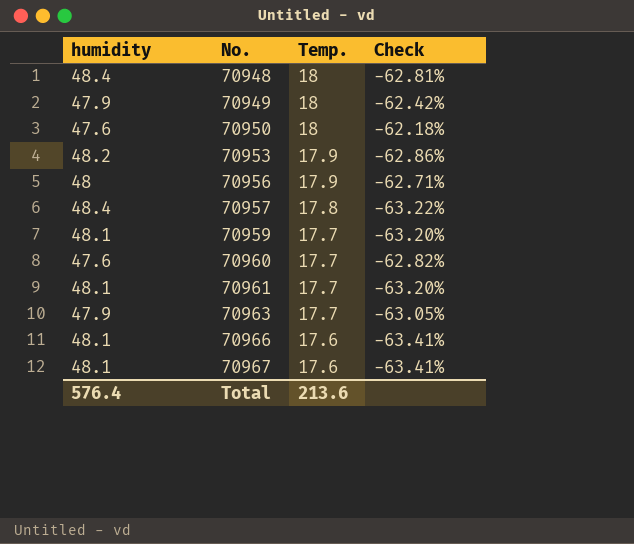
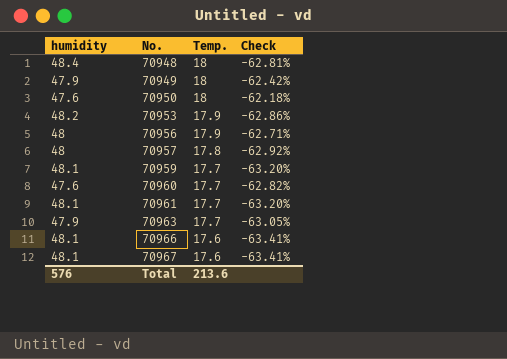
70957 | humidity: 48.4 -> 48
70957 | Check: -63.22% -> -62.92%
Total | humidity: 576.4 -> 576

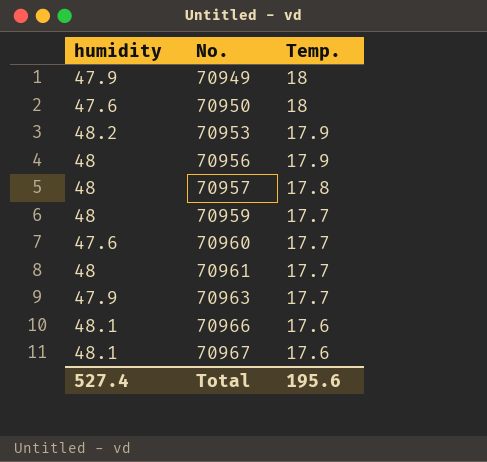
column Check | formula: ([Temp.] - [humidity]) / [humidity] -> none
row 70948: 48.4 | 18 | -62.81% -> none
70959 | humidity: 48.1 -> 48
70961 | humidity: 48.1 -> 48
Total | humidity: 576 -> 527.4
Total | Temp.: 213.6 -> 195.6

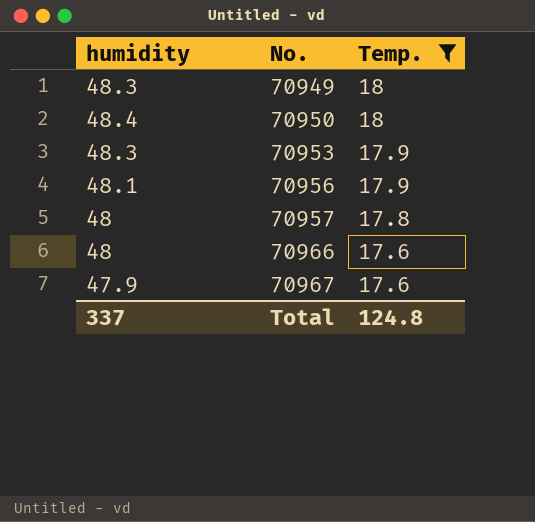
filter: none -> Temp. != 17.7
70949 | humidity: 47.9 -> 48.3
70950 | humidity: 47.6 -> 48.4
70953 | humidity: 48.2 -> 48.3
70956 | humidity: 48 -> 48.1
70966 | humidity: 48.1 -> 48
70967 | humidity: 48.1 -> 47.9
Total | humidity: 527.4 -> 337
Total | Temp.: 195.6 -> 124.8

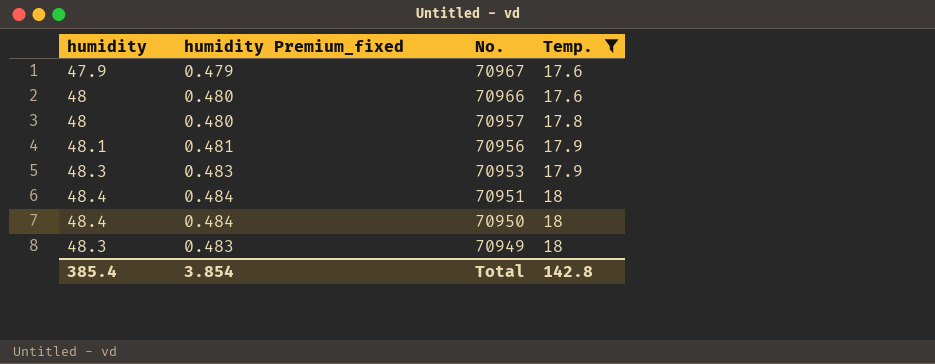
row order: No. ascending -> No. descending
column humidity Premium_fixed | formula: none -> [humidity] * 0.01
row 70951: none -> 48.4 | 0.484 | 18
Total | humidity: 337 -> 385.4
Total | Temp.: 124.8 -> 142.8

